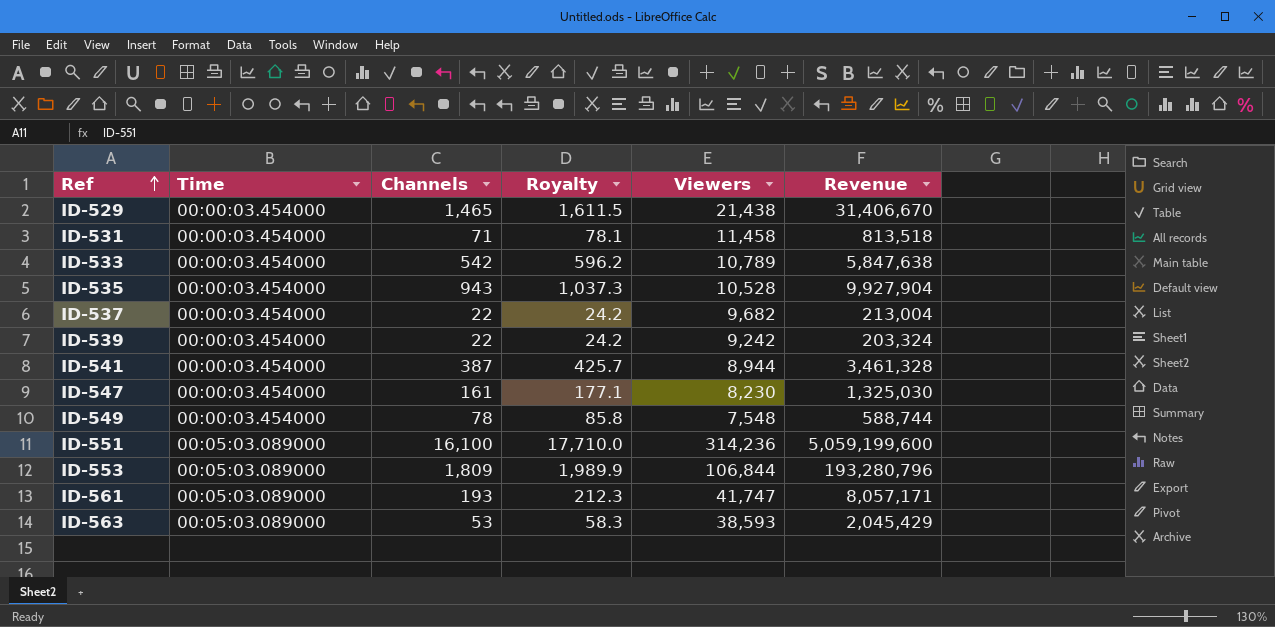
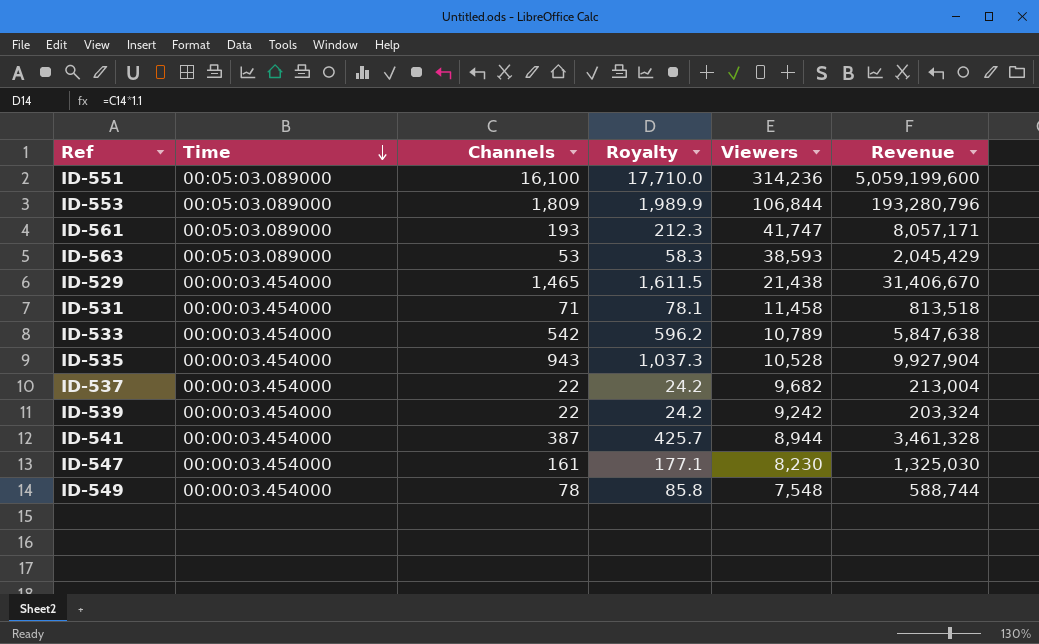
row order: Ref ascending -> Time descending

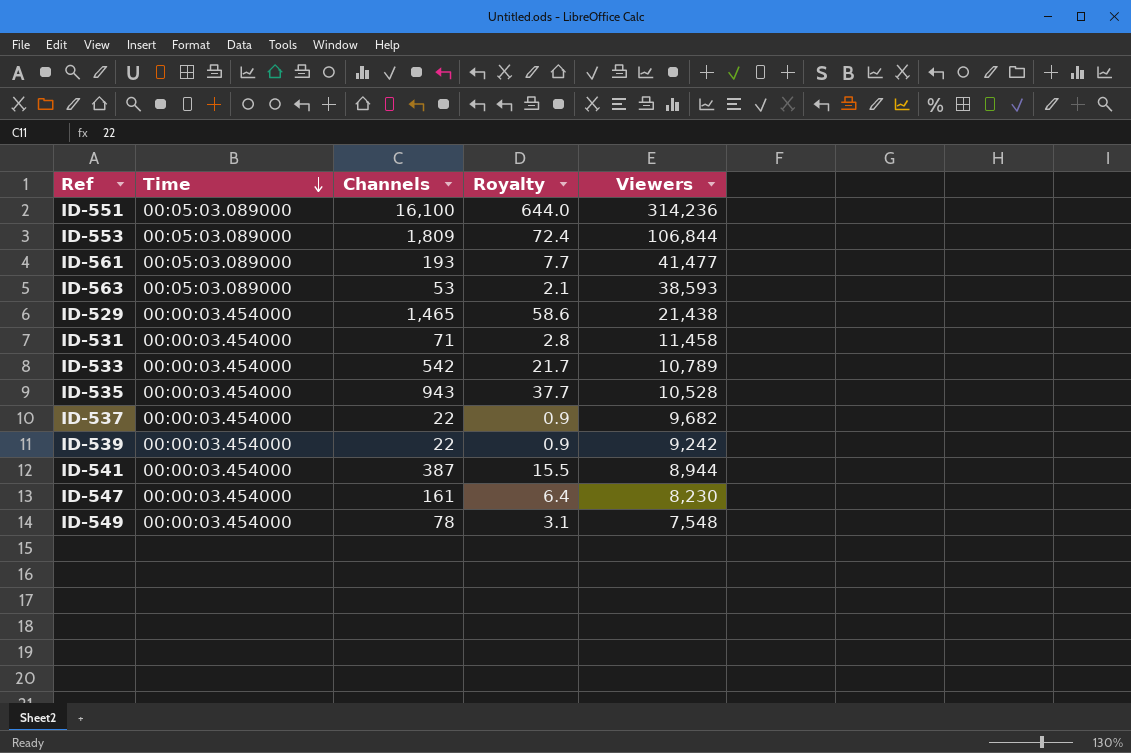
column Revenue | formula: [Channels] * [Viewers] -> none
column Royalty | formula: [Channels] * 1.1 -> [Channels] * 0.04
ID-561 | Viewers: 41,747 -> 41,477

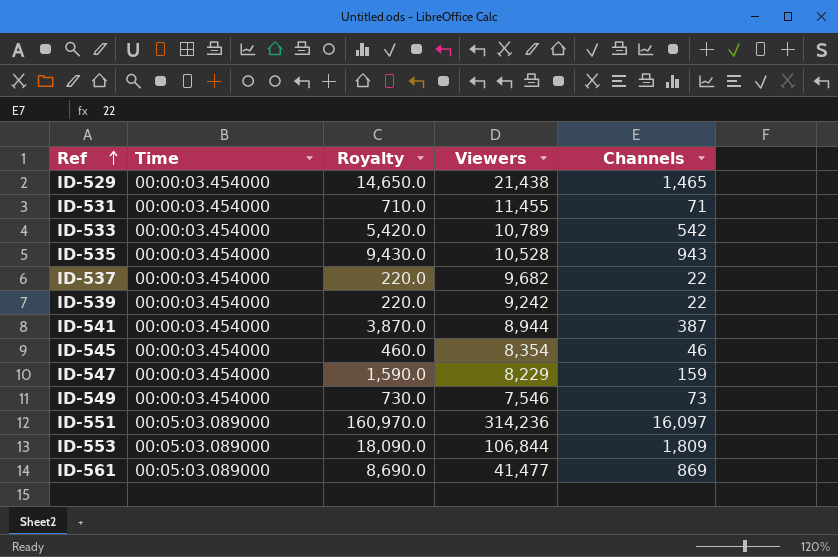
row order: Time descending -> Ref ascending
column Royalty | formula: [Channels] * 0.04 -> [Channels] * 10
column Channels | position: 3 -> 5
row ID-563: 00:05:03.089000 | 53 | 2.1 | 38,593 -> none
ID-531 | Viewers: 11,458 -> 11,455
row ID-545: none -> 00:00:03.454000 | 460.0 | 8,354 | 46
ID-547 | Viewers: 8,230 -> 8,229
ID-547 | Channels: 161 -> 159
ID-549 | Viewers: 7,548 -> 7,546
ID-549 | Channels: 78 -> 73
ID-551 | Channels: 16,100 -> 16,097
ID-561 | Channels: 193 -> 869

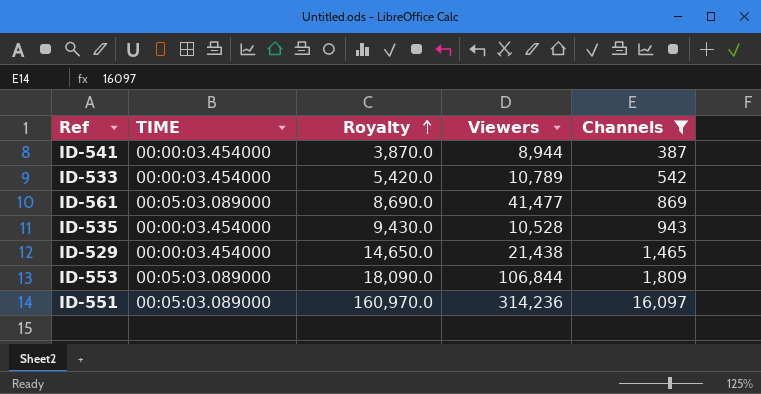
filter: none -> Channels >= 387
row order: Ref ascending -> Royalty ascending
column name: Time -> TIME

